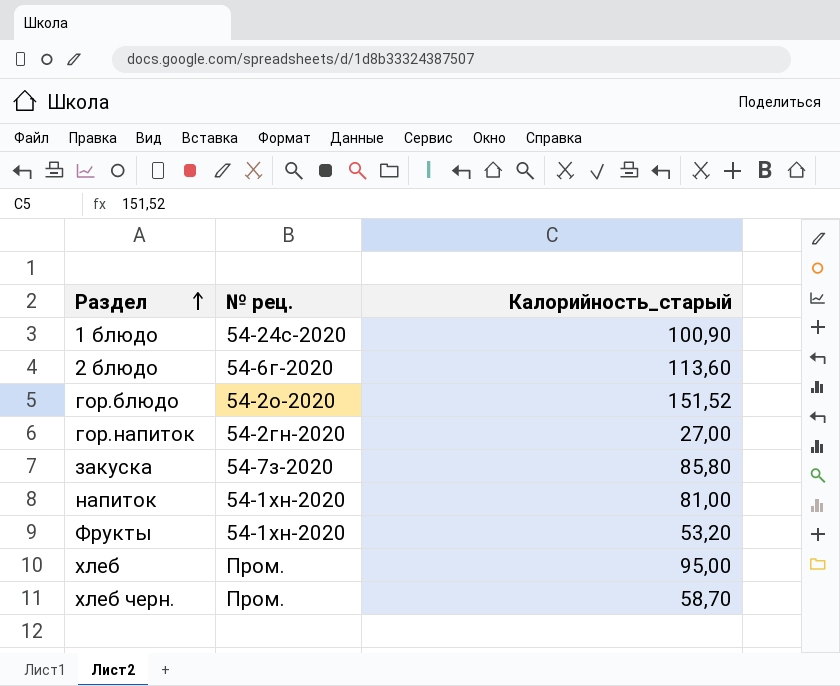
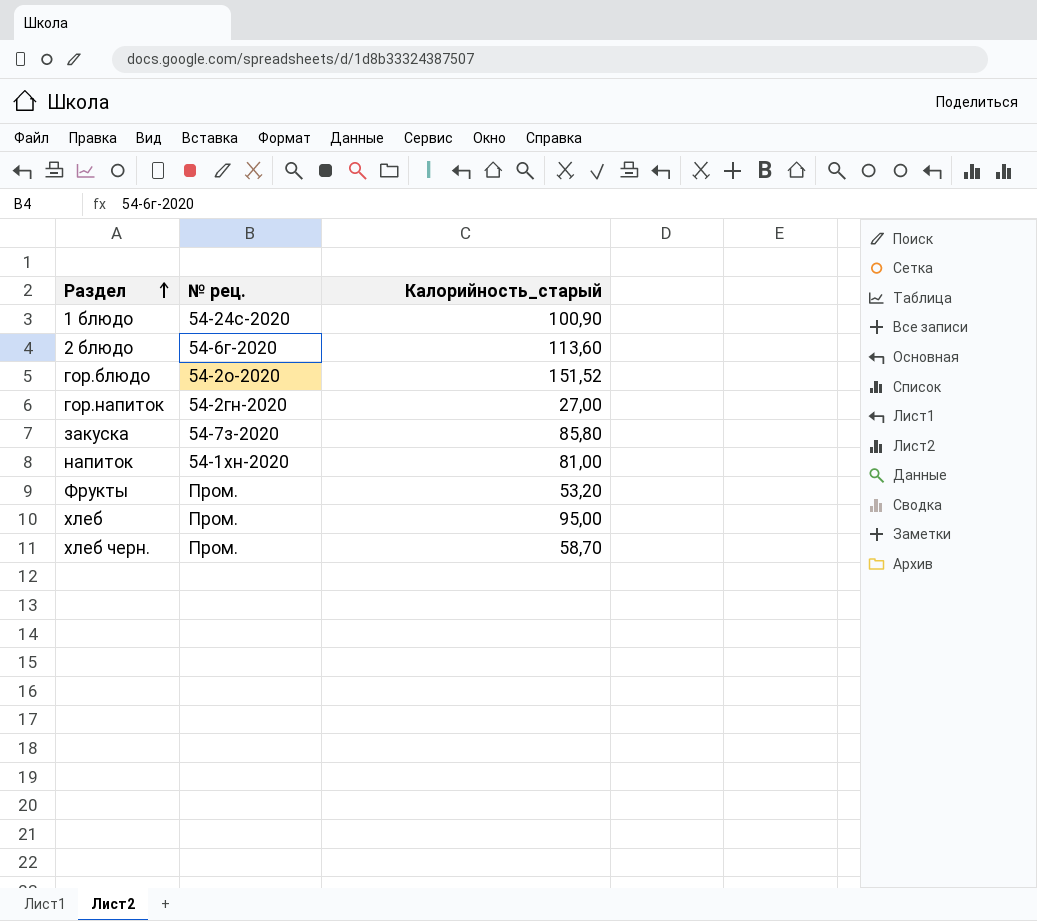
Фрукты | № рец.: 54-1хн-2020 -> Пром.

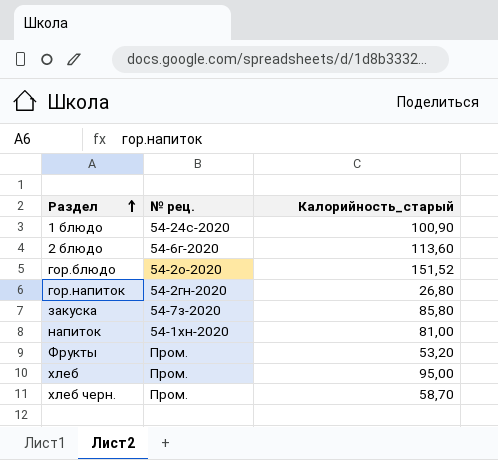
гор.напиток | Калорийность_старый: 27,00 -> 26,80

